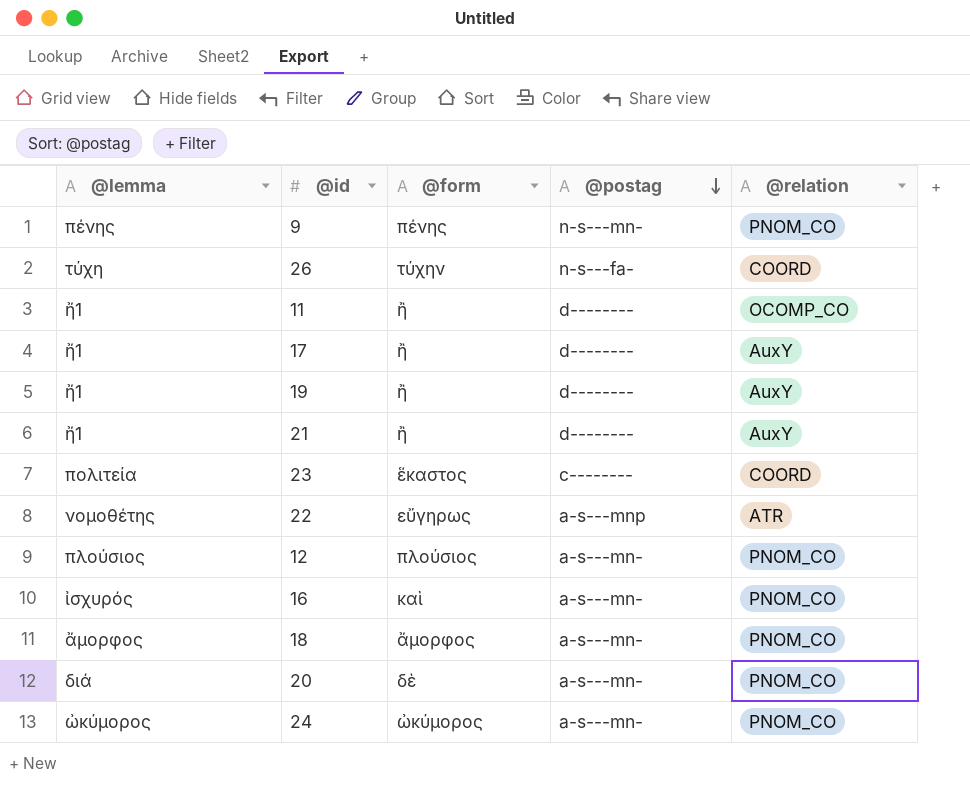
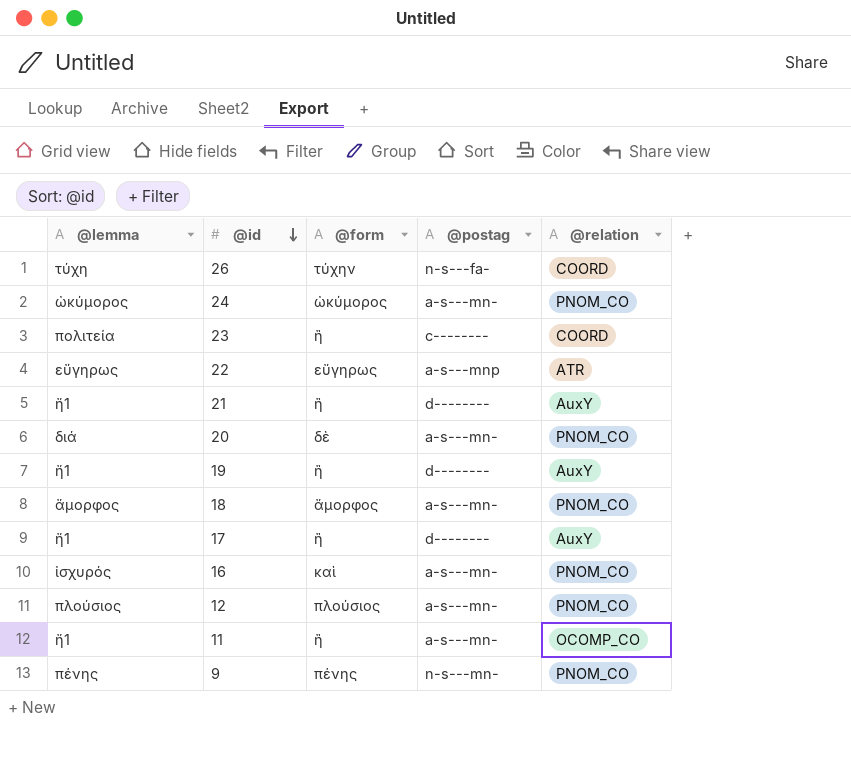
row order: @postag descending -> @id descending
23 | @form: ἕκαστος -> ἢ
22 | @lemma: νομοθέτης -> εὔγηρως
11 | @postag: d-------- -> a-s---mn-

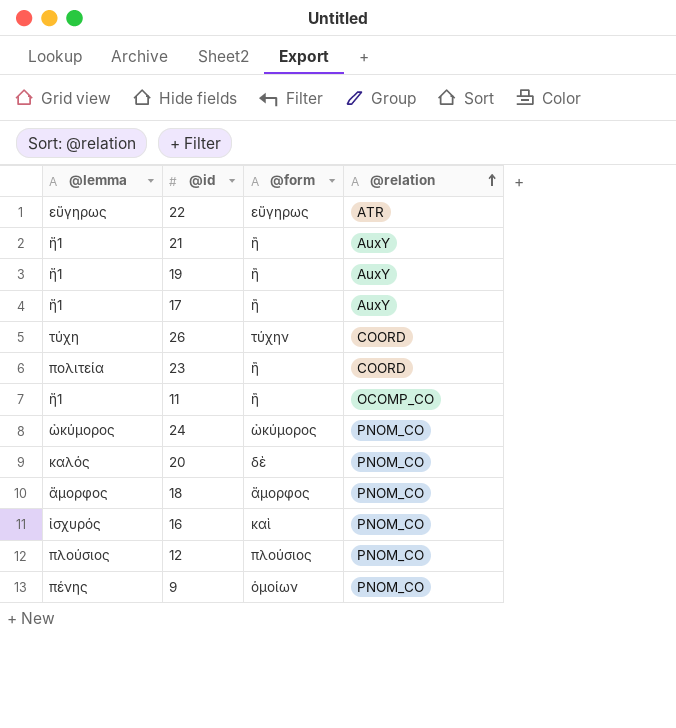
row order: @id descending -> @relation ascending
column @postag | position: 4 -> none
20 | @lemma: διά -> καλός
9 | @form: πένης -> ὁμοίων

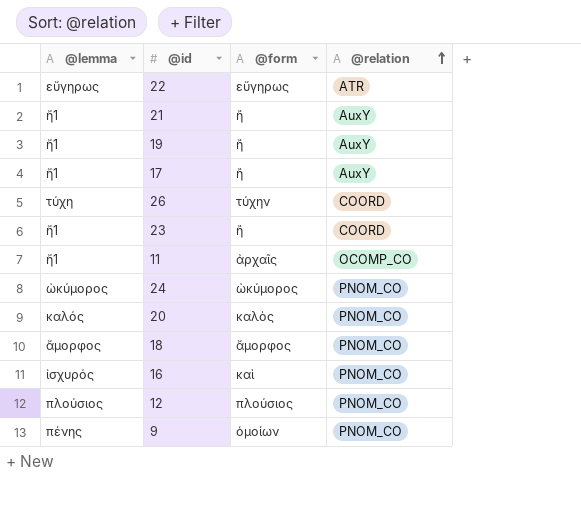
23 | @lemma: πολιτεία -> ἤ1
11 | @form: ἢ -> ἀρχαῖς
20 | @form: δὲ -> καλὸς

